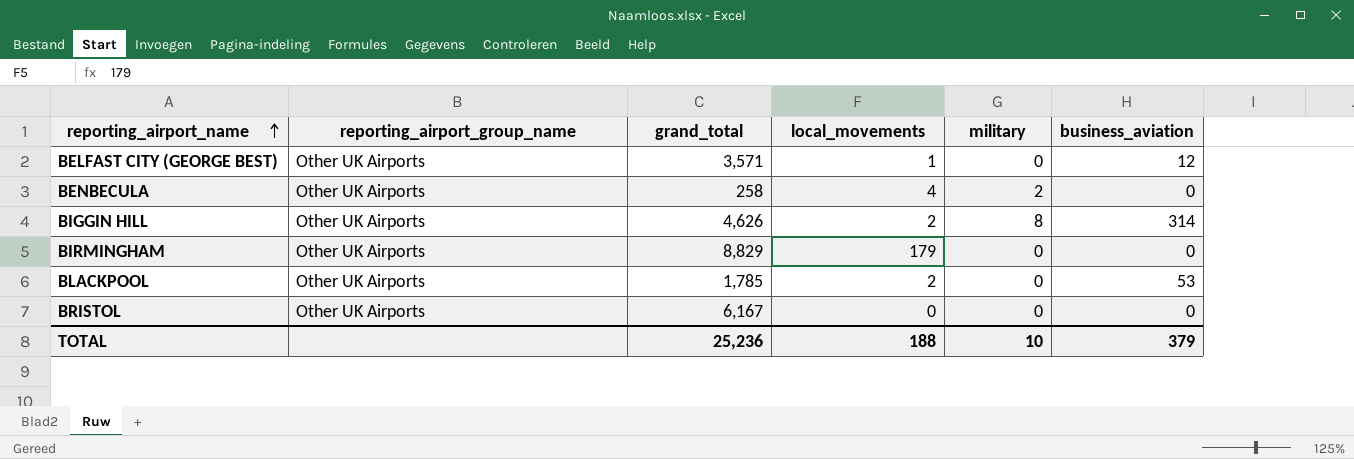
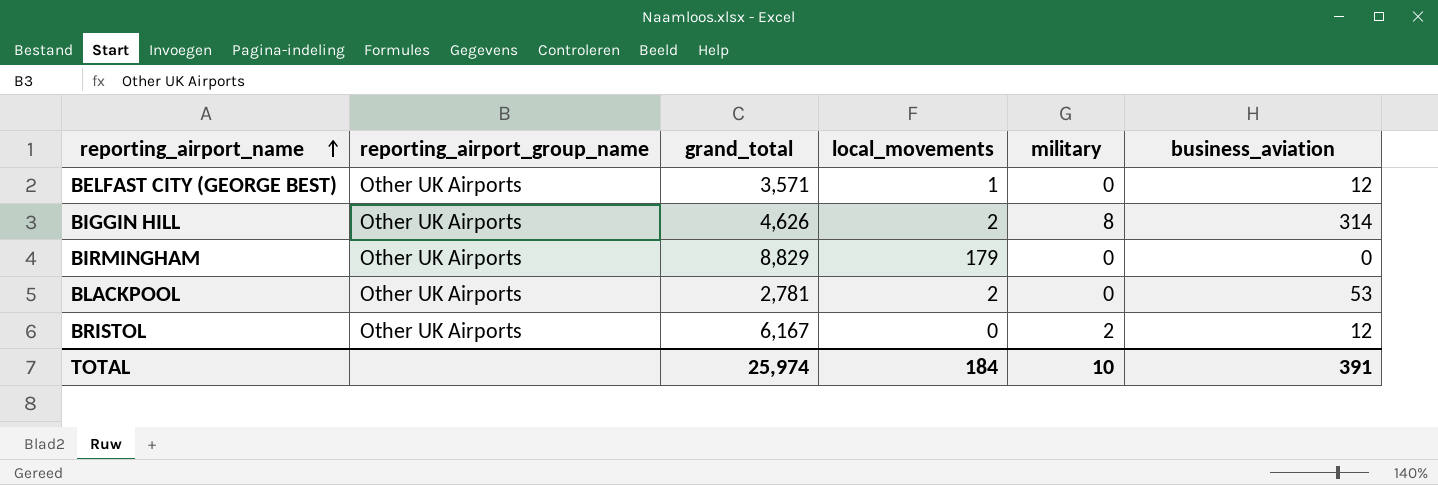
row BENBECULA: Other UK Airports | 258 | 4 | 2 | 0 -> none
BLACKPOOL | grand_total: 1,785 -> 2,781
BRISTOL | military: 0 -> 2
BRISTOL | business_aviation: 0 -> 12
TOTAL | grand_total: 25,236 -> 25,974
TOTAL | local_movements: 188 -> 184
TOTAL | business_aviation: 379 -> 391

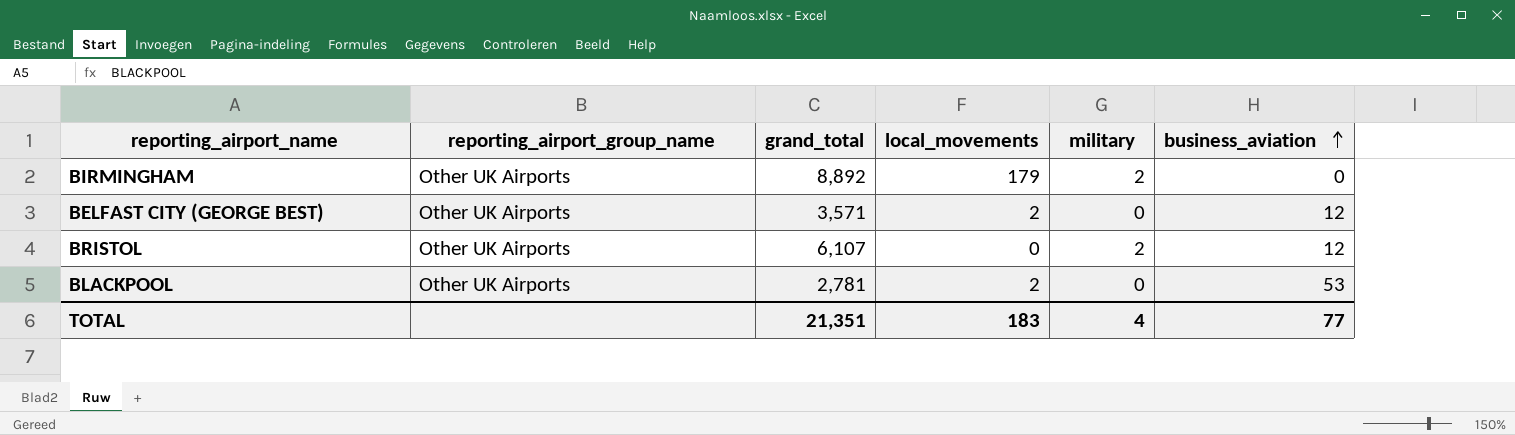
row order: reporting_airport_name ascending -> business_aviation ascending
row BIGGIN HILL: Other UK Airports | 4,626 | 2 | 8 | 314 -> none
BIRMINGHAM | grand_total: 8,829 -> 8,892
BIRMINGHAM | military: 0 -> 2
BELFAST CITY (GEORGE BEST) | local_movements: 1 -> 2
BRISTOL | grand_total: 6,167 -> 6,107
TOTAL | grand_total: 25,974 -> 21,351
TOTAL | local_movements: 184 -> 183
TOTAL | military: 10 -> 4
TOTAL | business_aviation: 391 -> 77

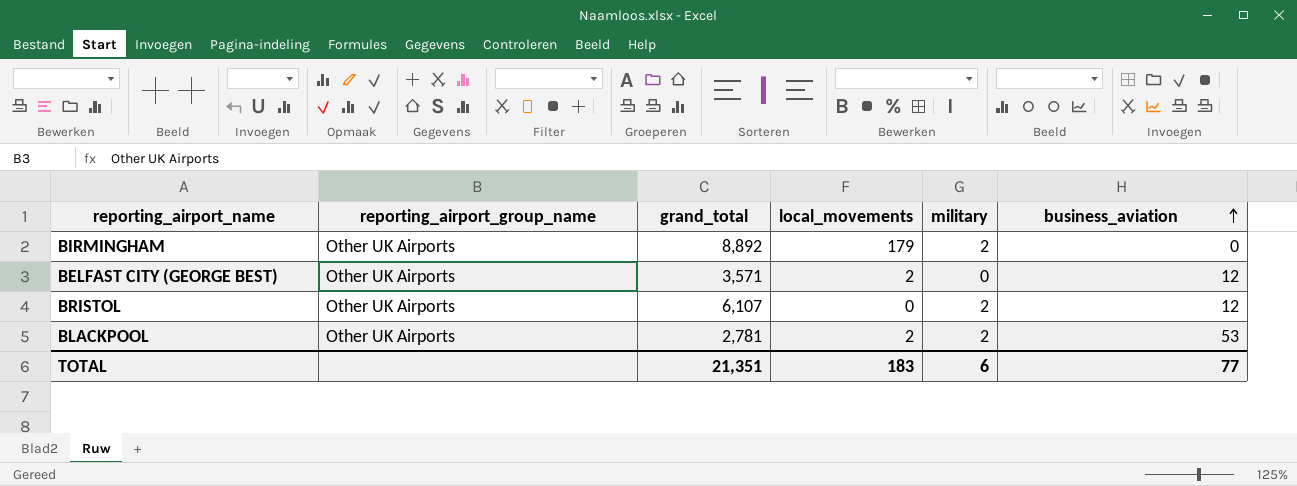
BLACKPOOL | military: 0 -> 2
TOTAL | military: 4 -> 6

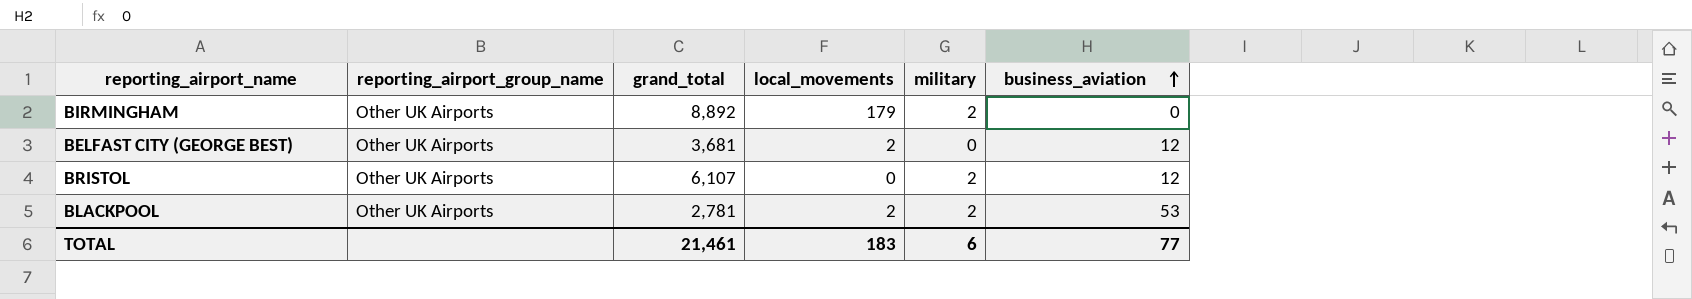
BELFAST CITY (GEORGE BEST) | grand_total: 3,571 -> 3,681
TOTAL | grand_total: 21,351 -> 21,461

